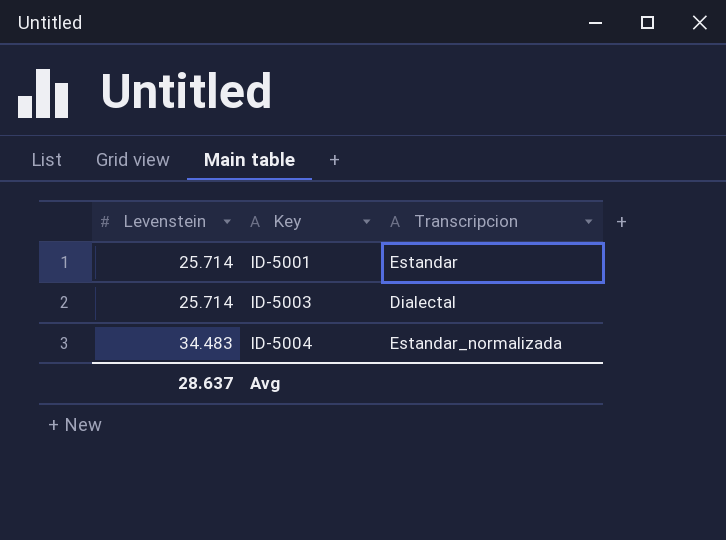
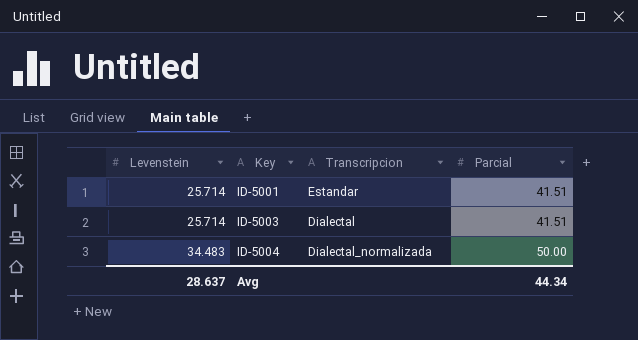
column Parcial | position: none -> 4
ID-5004 | Transcripcion: Estandar_normalizada -> Dialectal_normalizada

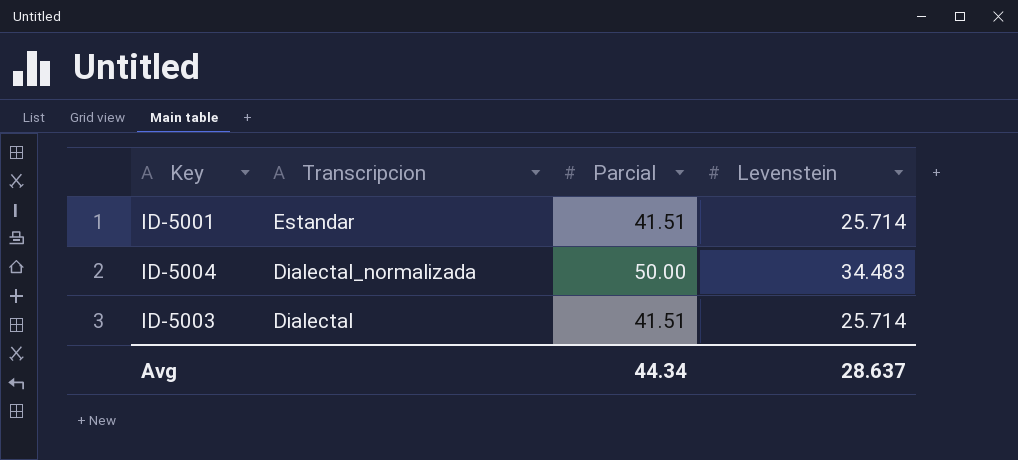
row order: Levenstein ascending -> Transcripcion descending
column Levenstein | position: 1 -> 4

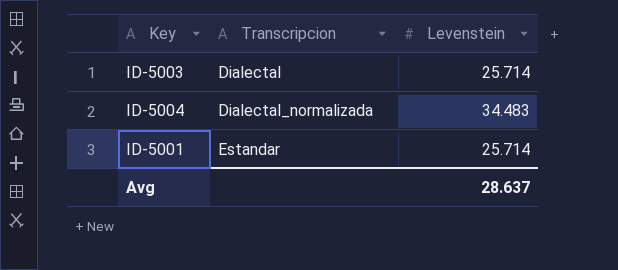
row order: Transcripcion descending -> Transcripcion ascending
column Parcial | position: 3 -> none

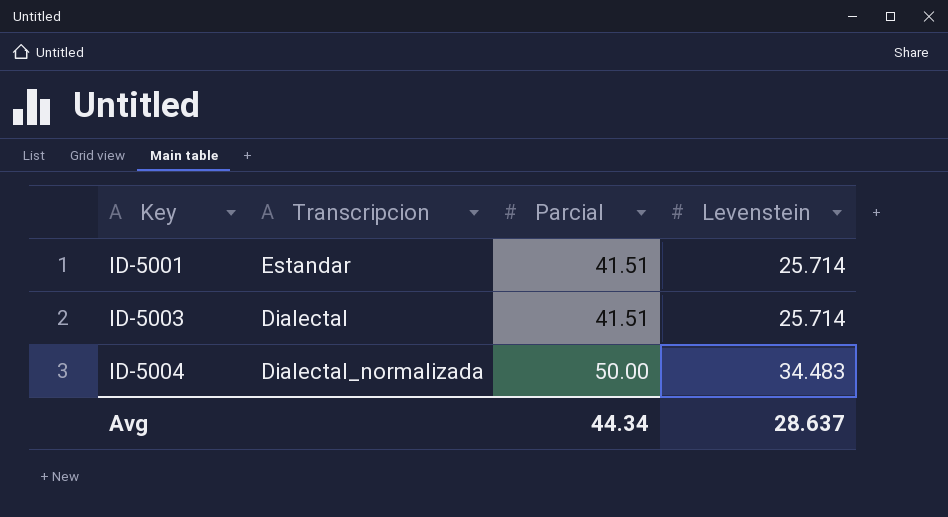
row order: Transcripcion ascending -> Key ascending
column Parcial | position: none -> 3

